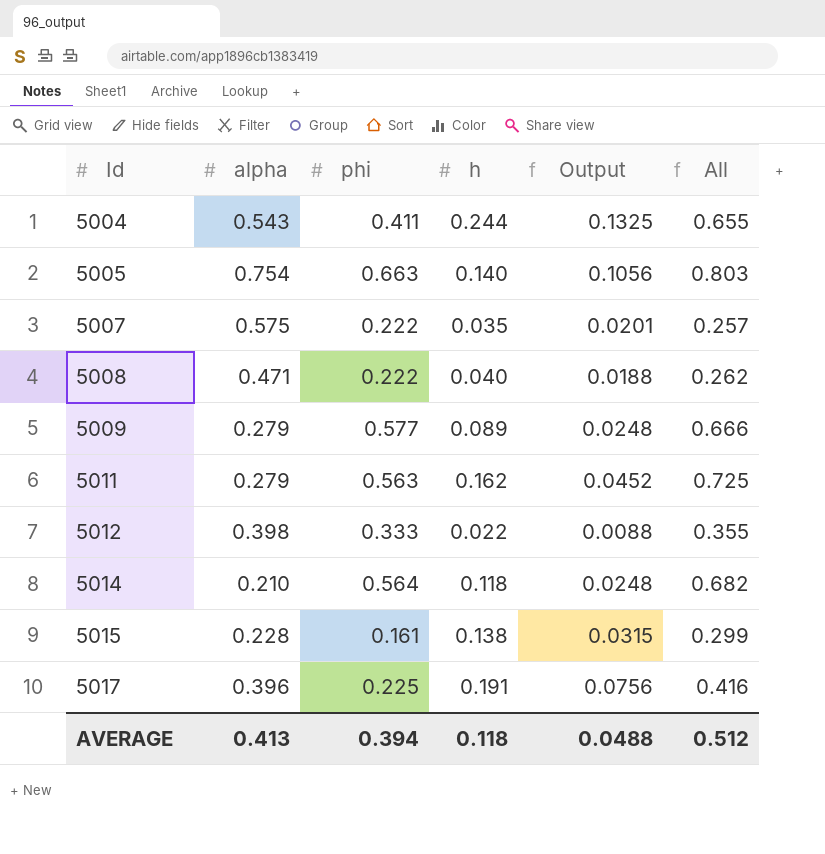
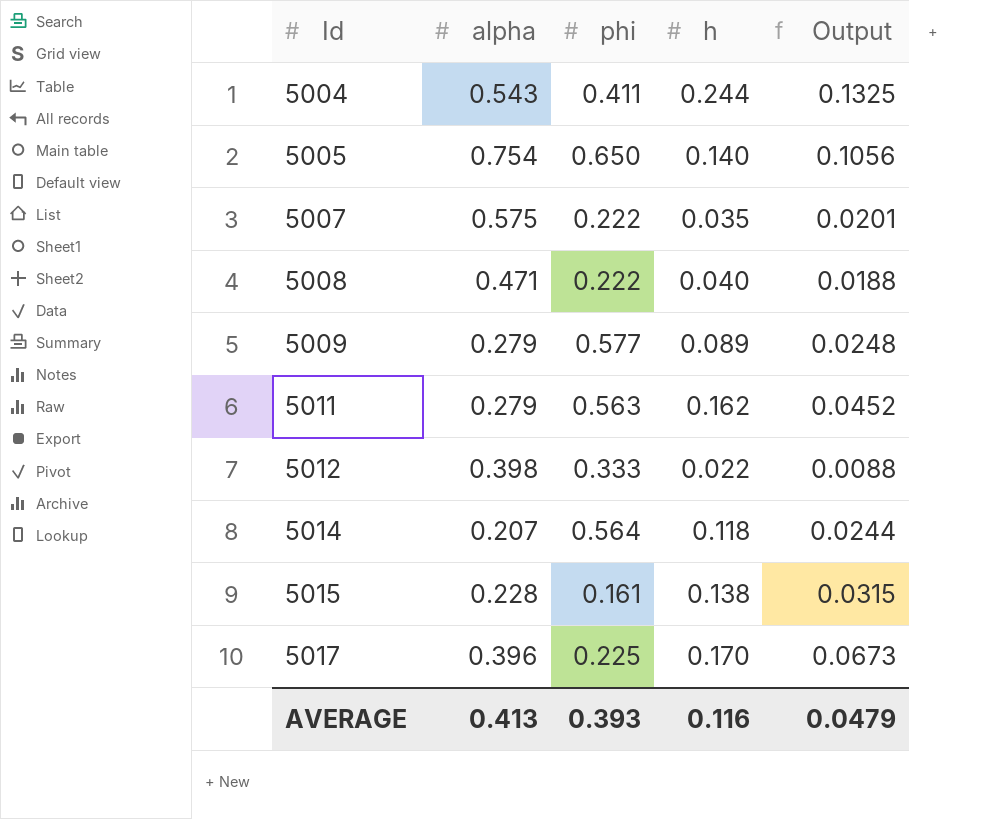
column All | formula: [phi] + [h] -> none
5005 | phi: 0.663 -> 0.650
5014 | alpha: 0.210 -> 0.207
5014 | Output: 0.0248 -> 0.0244
5017 | h: 0.191 -> 0.170
5017 | Output: 0.0756 -> 0.0673
AVERAGE | phi: 0.394 -> 0.393
AVERAGE | h: 0.118 -> 0.116
AVERAGE | Output: 0.0488 -> 0.0479

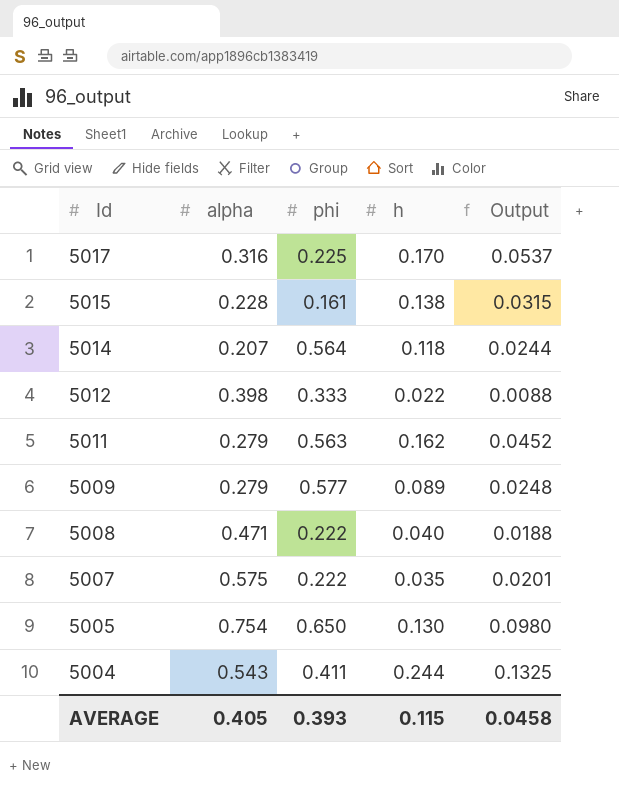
row order: Id ascending -> Id descending
5017 | alpha: 0.396 -> 0.316
5017 | Output: 0.0673 -> 0.0537
5005 | h: 0.140 -> 0.130
5005 | Output: 0.1056 -> 0.0980
AVERAGE | alpha: 0.413 -> 0.405
AVERAGE | h: 0.116 -> 0.115
AVERAGE | Output: 0.0479 -> 0.0458

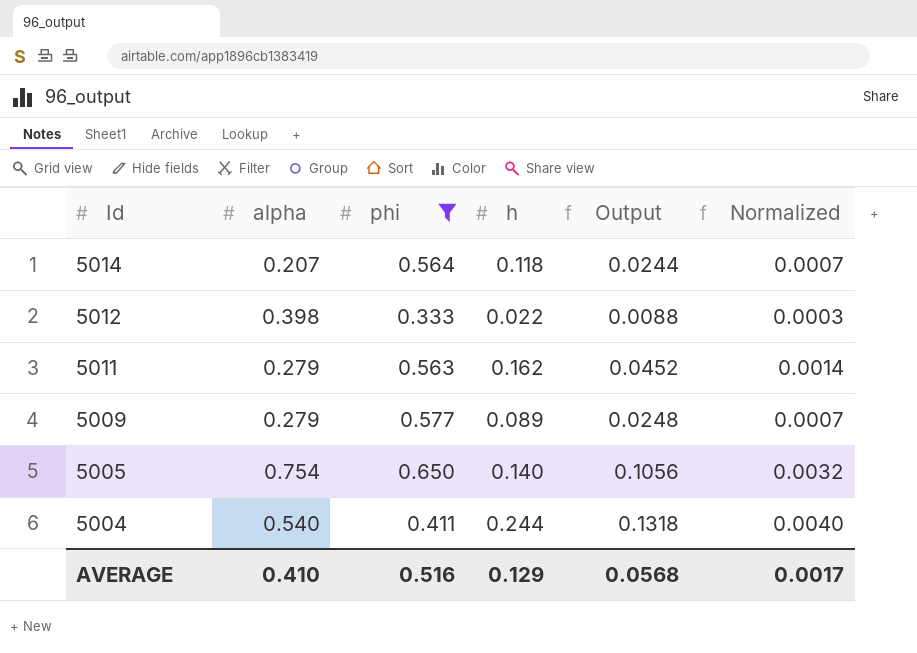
filter: none -> phi >= 0.333
column Normalized | formula: none -> [Output] * 0.03
5005 | h: 0.130 -> 0.140
5005 | Output: 0.0980 -> 0.1056
5004 | alpha: 0.543 -> 0.540
5004 | Output: 0.1325 -> 0.1318
AVERAGE | alpha: 0.405 -> 0.410
AVERAGE | phi: 0.393 -> 0.516
AVERAGE | h: 0.115 -> 0.129
AVERAGE | Output: 0.0458 -> 0.0568

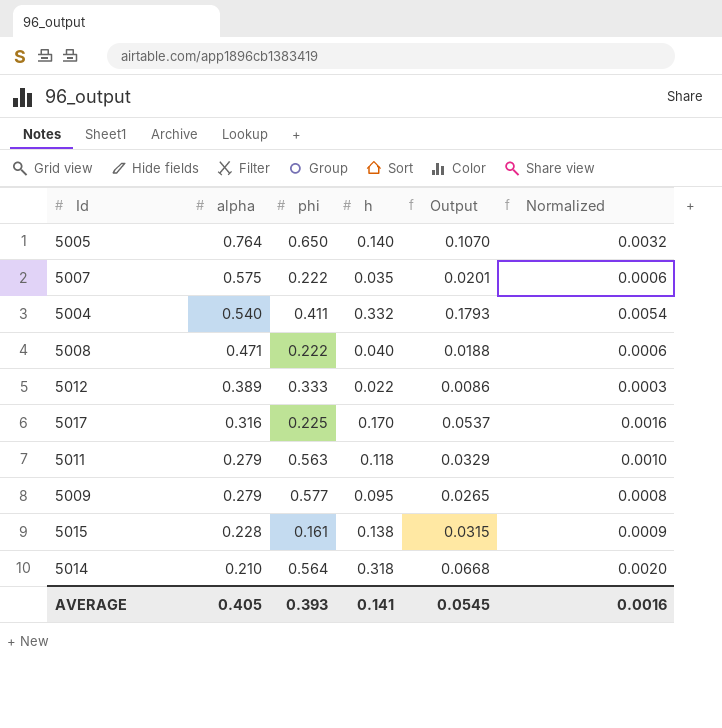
filter: phi >= 0.333 -> none
row order: Id descending -> alpha descending
5005 | alpha: 0.754 -> 0.764
5005 | Output: 0.1056 -> 0.1070
5004 | h: 0.244 -> 0.332
5004 | Output: 0.1318 -> 0.1793
5004 | Normalized: 0.0040 -> 0.0054
5012 | alpha: 0.398 -> 0.389
5012 | Output: 0.0088 -> 0.0086
5011 | h: 0.162 -> 0.118
5011 | Output: 0.0452 -> 0.0329
5011 | Normalized: 0.0014 -> 0.0010
5009 | h: 0.089 -> 0.095
5009 | Output: 0.0248 -> 0.0265
5009 | Normalized: 0.0007 -> 0.0008
5014 | alpha: 0.207 -> 0.210
5014 | h: 0.118 -> 0.318
5014 | Output: 0.0244 -> 0.0668
5014 | Normalized: 0.0007 -> 0.0020
AVERAGE | alpha: 0.410 -> 0.405
AVERAGE | phi: 0.516 -> 0.393
AVERAGE | h: 0.129 -> 0.141
AVERAGE | Output: 0.0568 -> 0.0545
AVERAGE | Normalized: 0.0017 -> 0.0016

